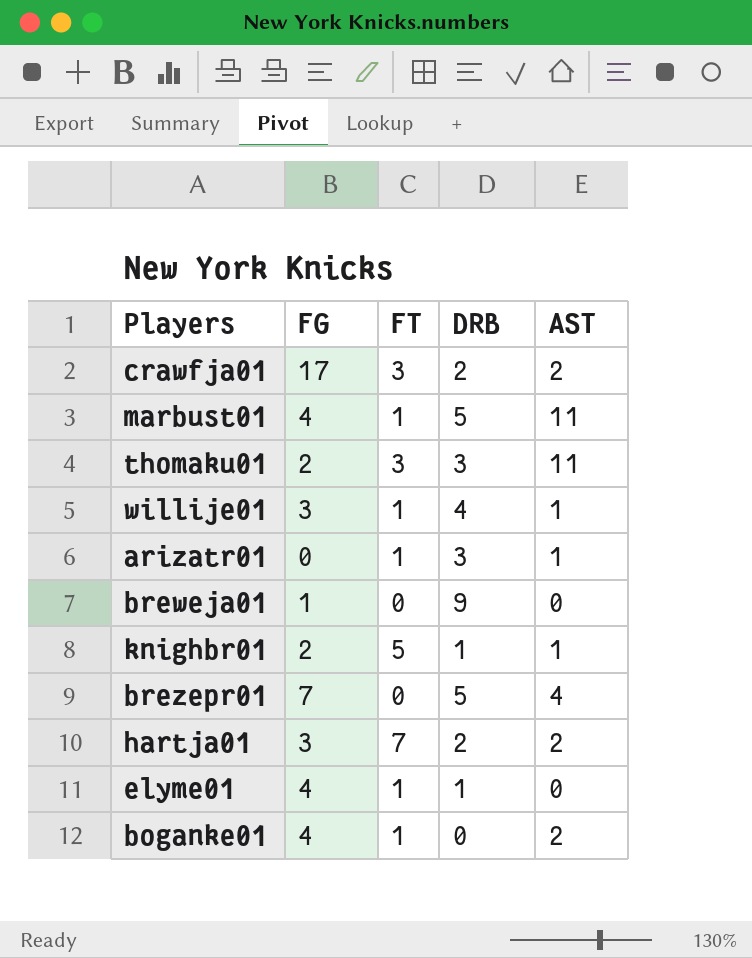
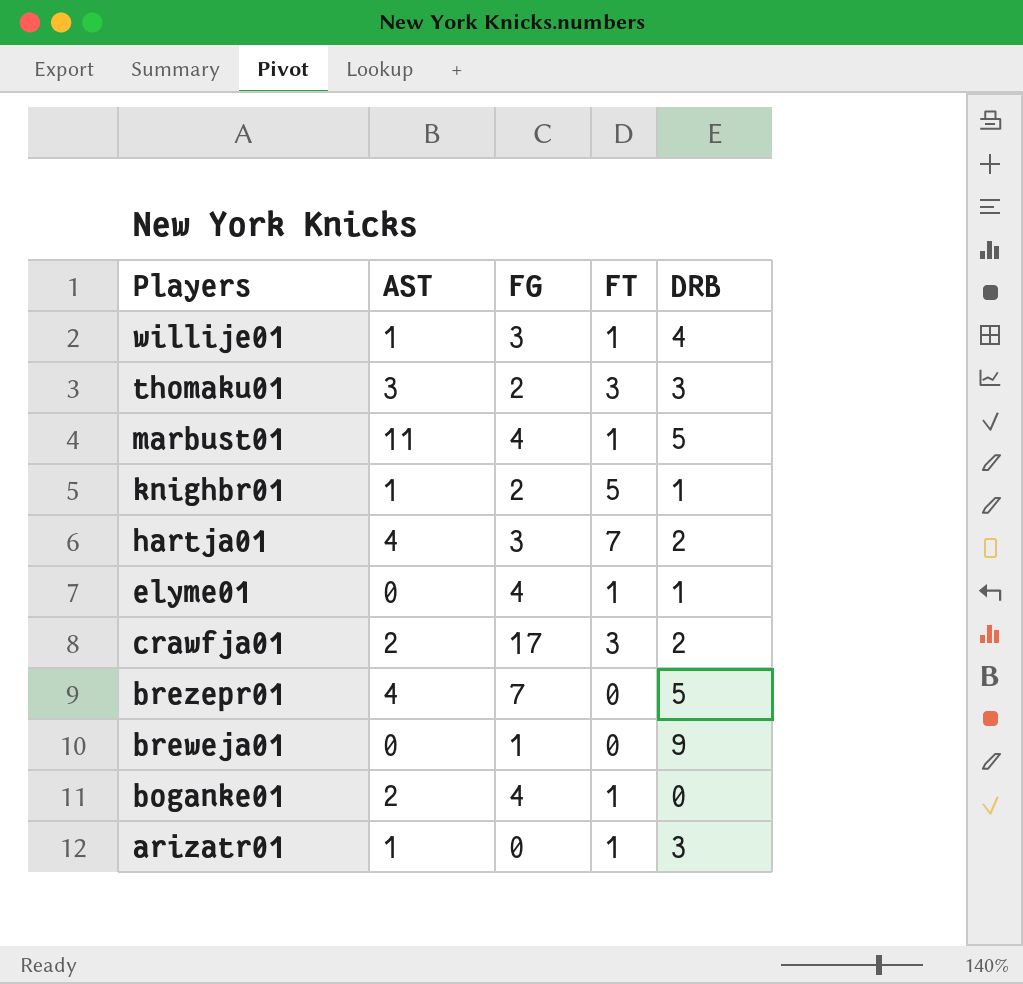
row order: none -> Players descending
column AST | position: 5 -> 2
thomaku01 | AST: 11 -> 3
hartja01 | AST: 2 -> 4

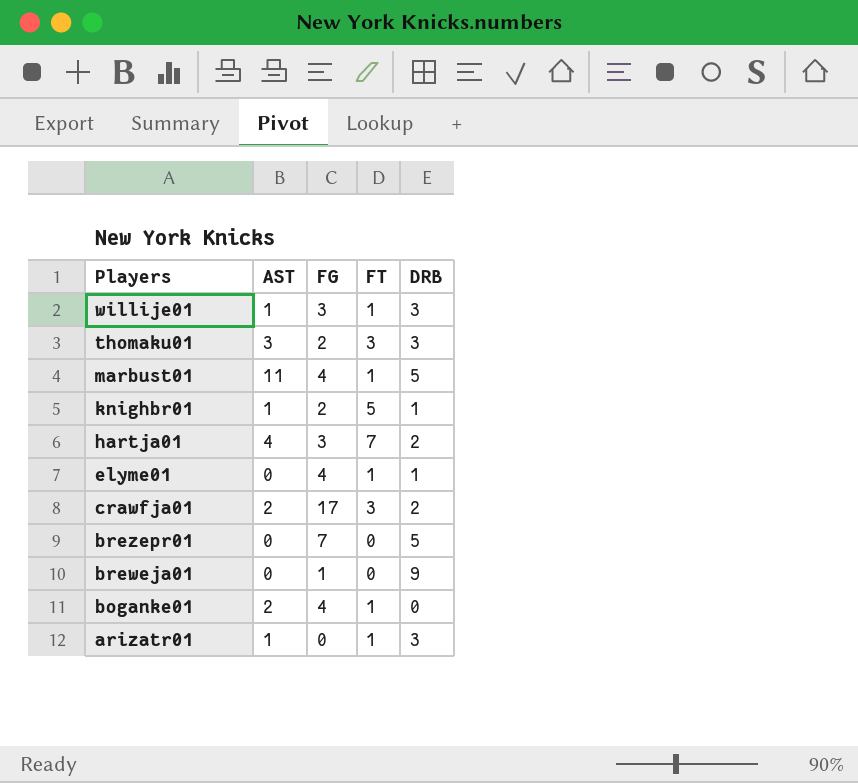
willije01 | DRB: 4 -> 3
brezepr01 | AST: 4 -> 0

